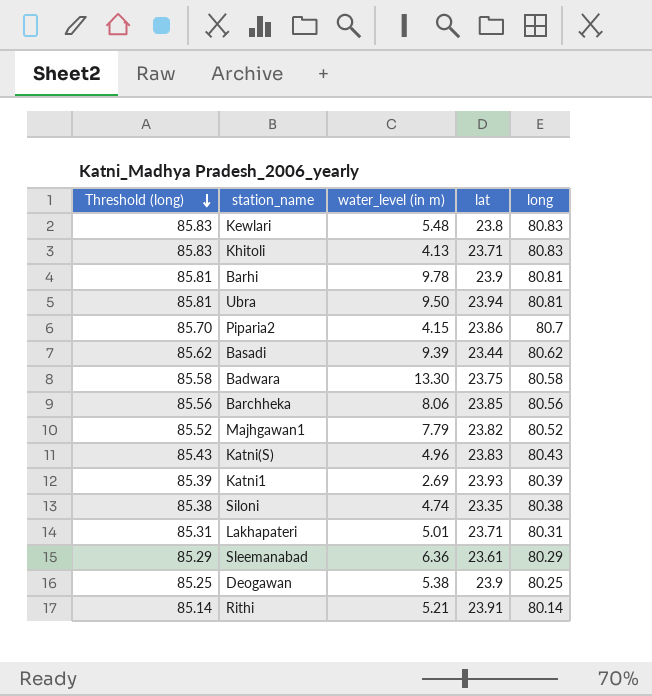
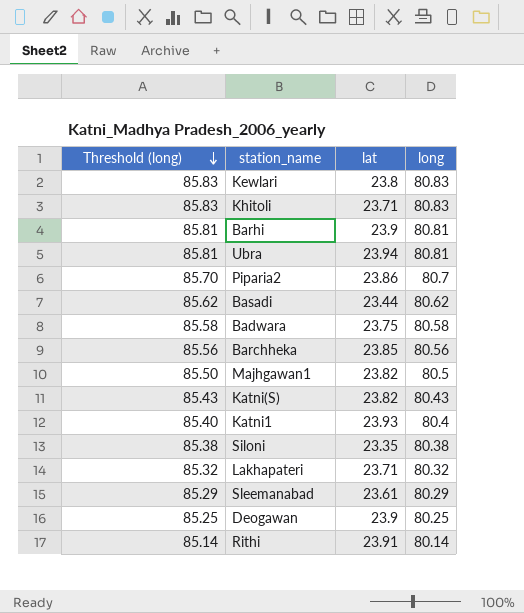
column water_level (in m) | position: 3 -> none
Majhgawan1 | Threshold (long): 85.52 -> 85.50
Majhgawan1 | long: 80.52 -> 80.5
Katni(S) | lat: 23.83 -> 23.82
Katni1 | Threshold (long): 85.39 -> 85.40
Katni1 | long: 80.39 -> 80.4
Lakhapateri | Threshold (long): 85.31 -> 85.32
Lakhapateri | long: 80.31 -> 80.32

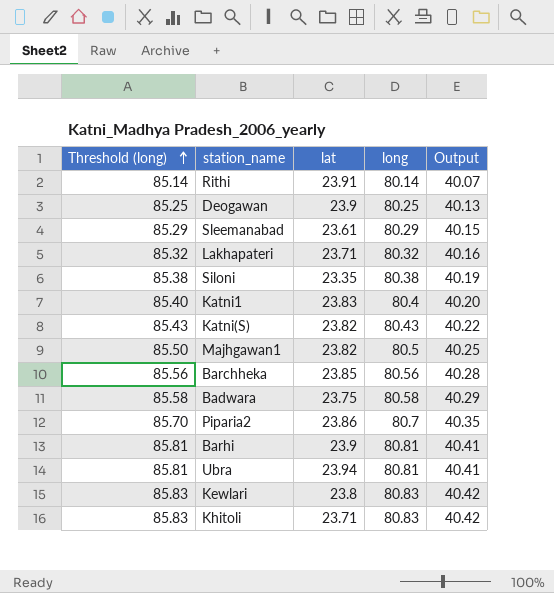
row order: Threshold (long) descending -> Threshold (long) ascending
column Output | formula: none -> [long] * 0.5
row Basadi: 85.62 | 23.44 | 80.62 -> none
Katni1 | lat: 23.93 -> 23.83

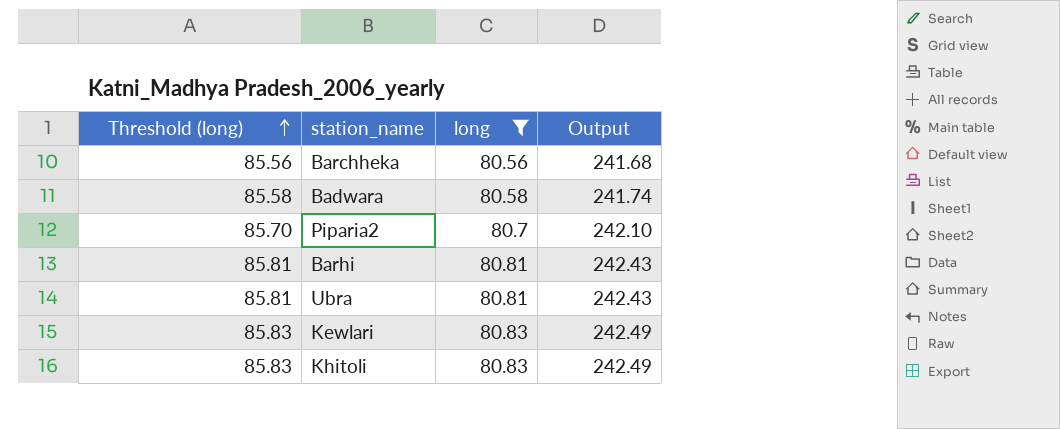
filter: none -> long >= 80.56
column lat | position: 3 -> none
column Output | formula: [long] * 0.5 -> [long] * 3

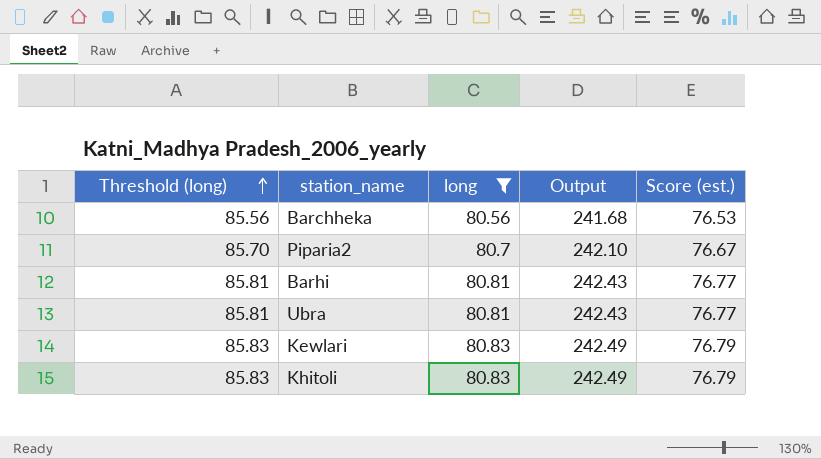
column Score (est.) | formula: none -> [long] * 0.95
row Badwara: 85.58 | 80.58 | 241.74 -> none

